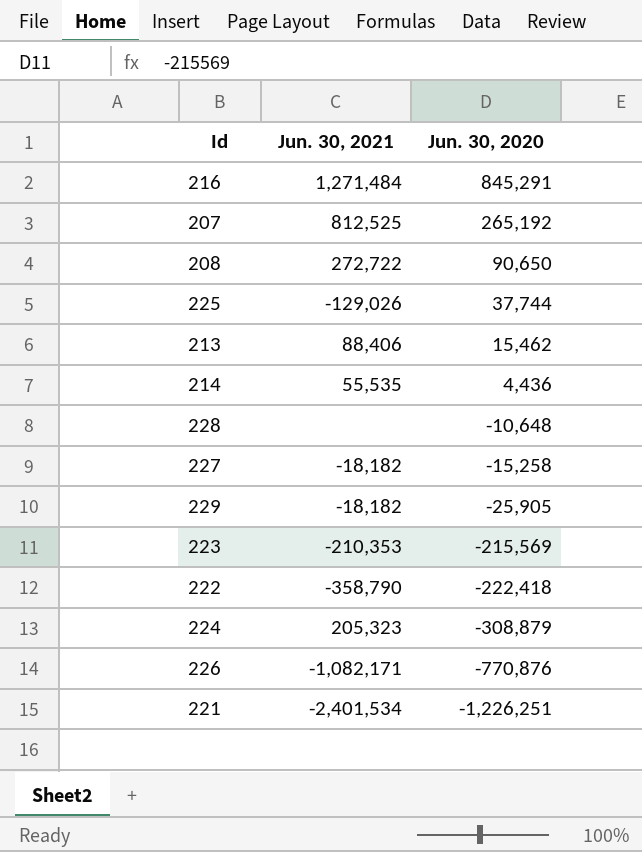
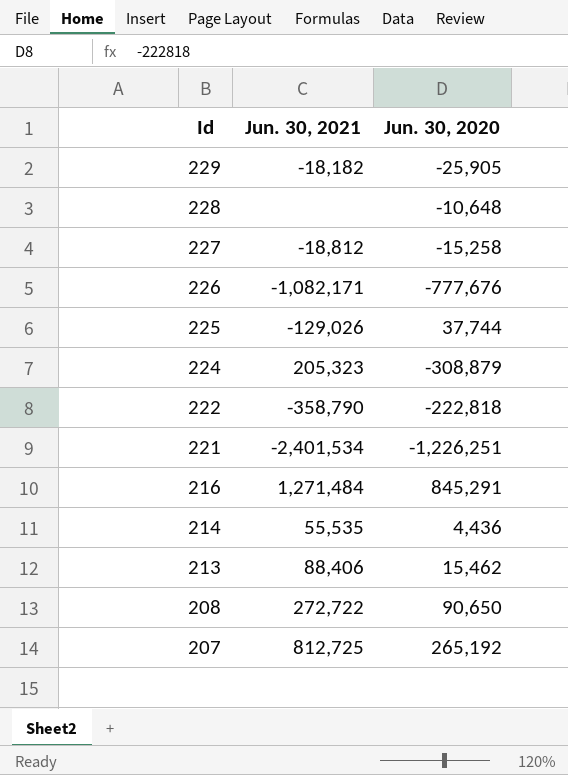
row order: Jun. 30, 2020 descending -> Id descending
row 223: -210,353 | -215,569 -> none
227 | Jun. 30, 2021: -18,182 -> -18,812
226 | Jun. 30, 2020: -770,876 -> -777,676
222 | Jun. 30, 2020: -222,418 -> -222,818
207 | Jun. 30, 2021: 812,525 -> 812,725

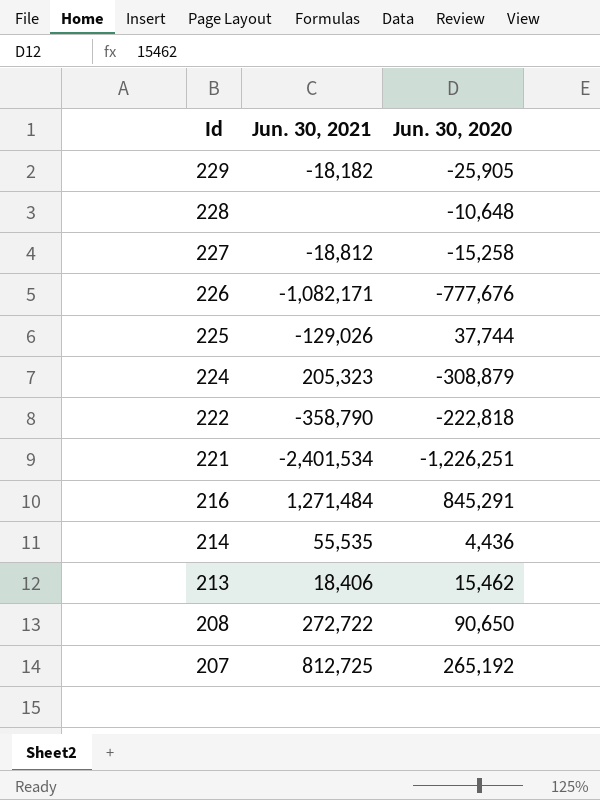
213 | Jun. 30, 2021: 88,406 -> 18,406

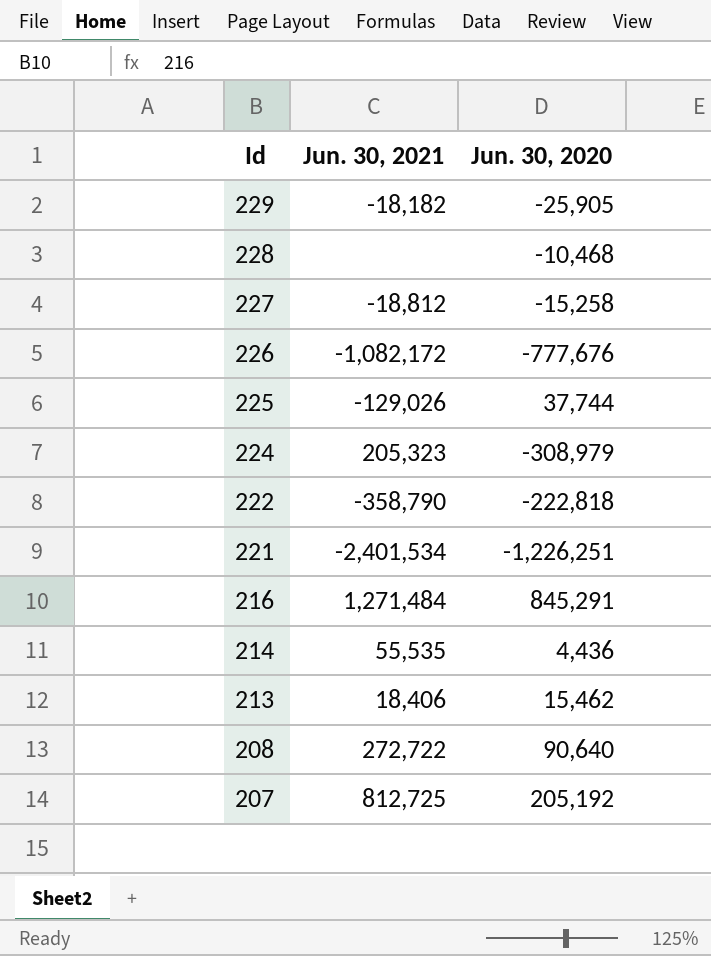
228 | Jun. 30, 2020: -10,648 -> -10,468
226 | Jun. 30, 2021: -1,082,171 -> -1,082,172
224 | Jun. 30, 2020: -308,879 -> -308,979
208 | Jun. 30, 2020: 90,650 -> 90,640
207 | Jun. 30, 2020: 265,192 -> 205,192

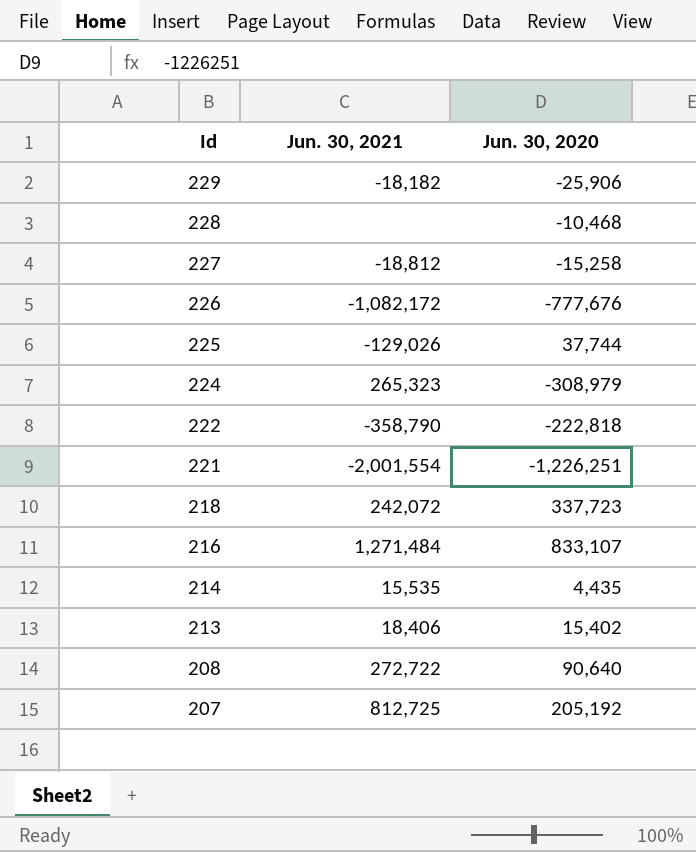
229 | Jun. 30, 2020: -25,905 -> -25,906
224 | Jun. 30, 2021: 205,323 -> 265,323
221 | Jun. 30, 2021: -2,401,534 -> -2,001,554
row 218: none -> 242,072 | 337,723
216 | Jun. 30, 2020: 845,291 -> 833,107
214 | Jun. 30, 2021: 55,535 -> 15,535
214 | Jun. 30, 2020: 4,436 -> 4,435
213 | Jun. 30, 2020: 15,462 -> 15,402

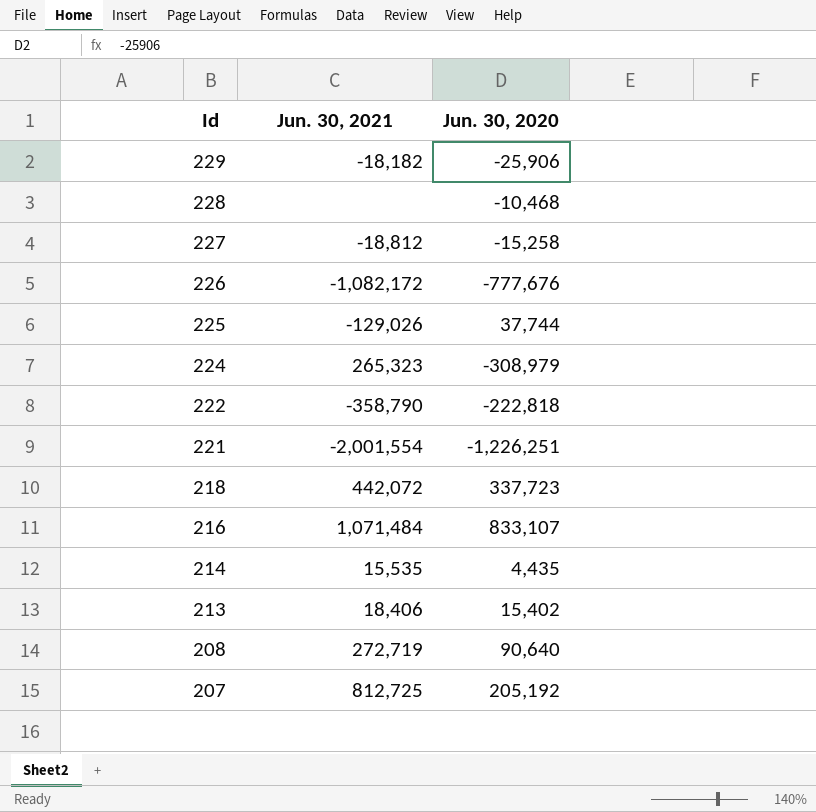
218 | Jun. 30, 2021: 242,072 -> 442,072
216 | Jun. 30, 2021: 1,271,484 -> 1,071,484
208 | Jun. 30, 2021: 272,722 -> 272,719

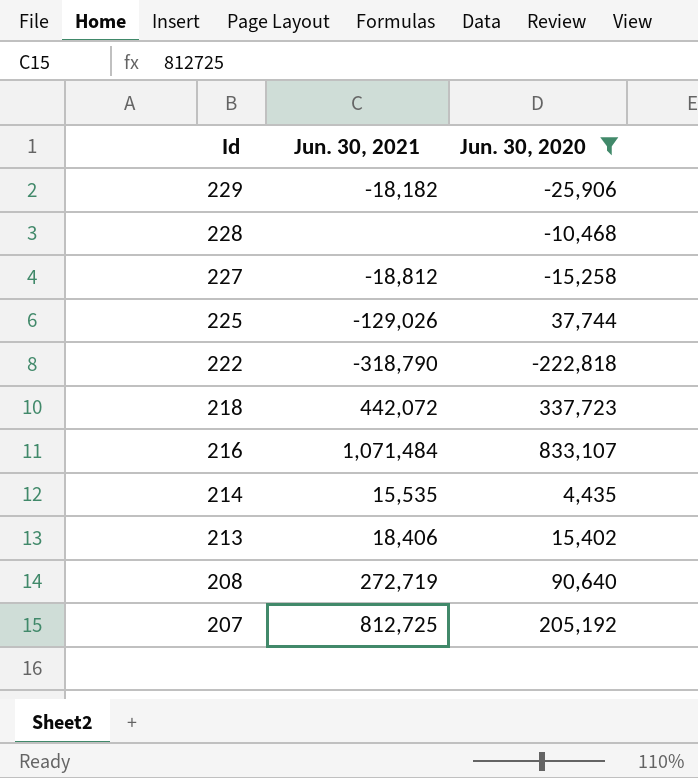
filter: none -> Jun. 30, 2020 >= -222,818
222 | Jun. 30, 2021: -358,790 -> -318,790

